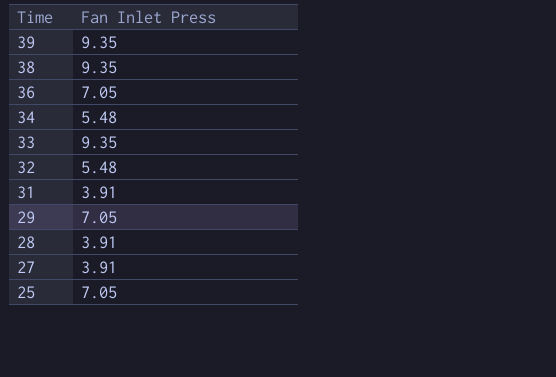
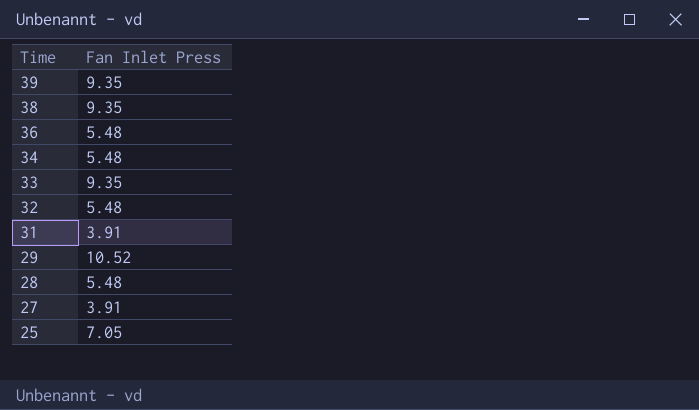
36 | Fan Inlet Press: 7.05 -> 5.48
29 | Fan Inlet Press: 7.05 -> 10.52
28 | Fan Inlet Press: 3.91 -> 5.48

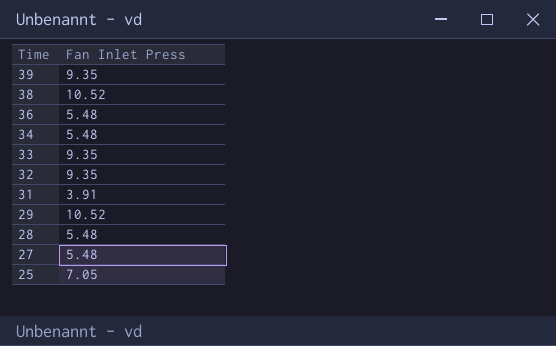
38 | Fan Inlet Press: 9.35 -> 10.52
32 | Fan Inlet Press: 5.48 -> 9.35
27 | Fan Inlet Press: 3.91 -> 5.48

